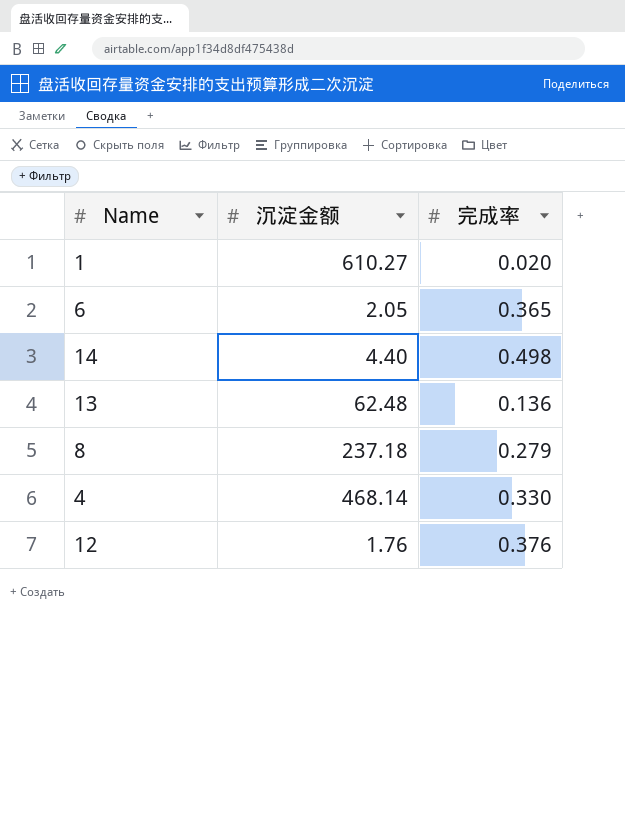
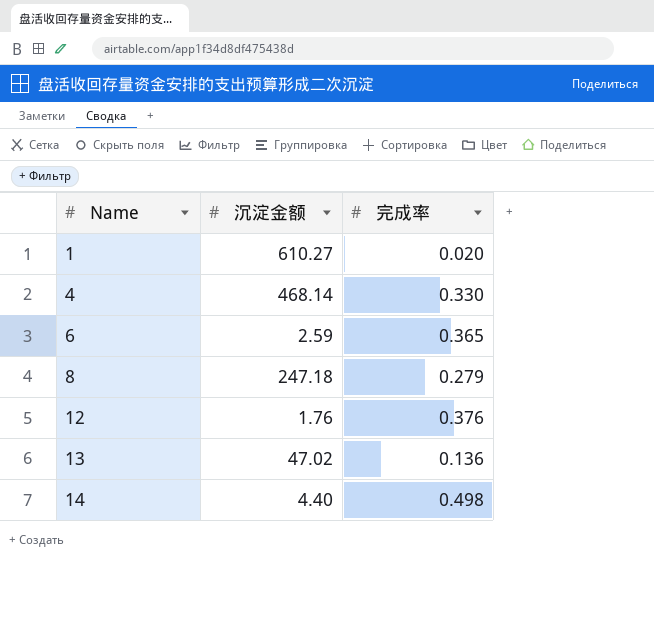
row order: none -> Name ascending
6 | 沉淀金额: 2.05 -> 2.59
8 | 沉淀金额: 237.18 -> 247.18
13 | 沉淀金额: 62.48 -> 47.02

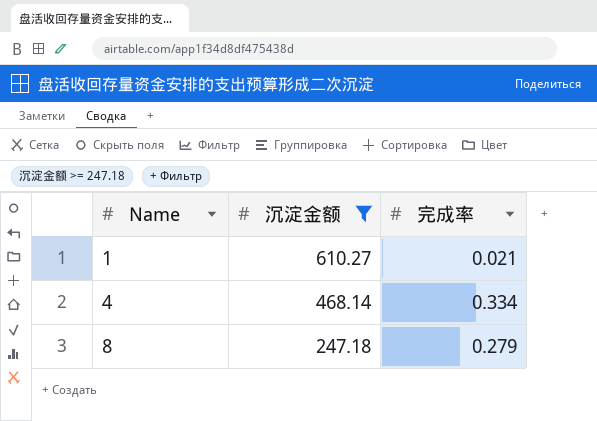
filter: none -> 沉淀金额 >= 247.18
1 | 完成率: 0.020 -> 0.021
4 | 完成率: 0.330 -> 0.334

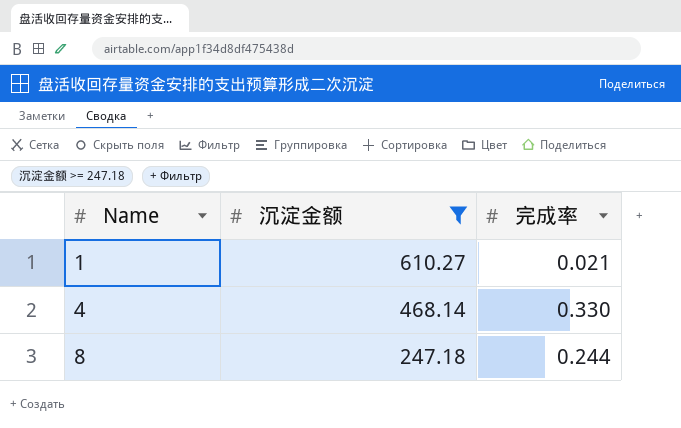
4 | 完成率: 0.334 -> 0.330
8 | 完成率: 0.279 -> 0.244

